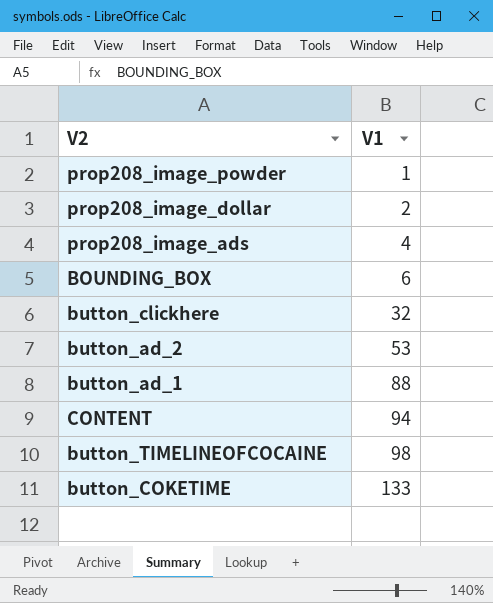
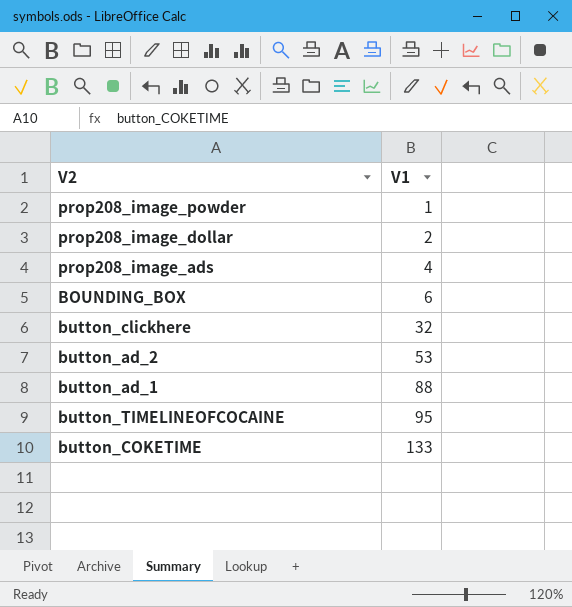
row CONTENT: 94 -> none
button_TIMELINEOFCOCAINE | V1: 98 -> 95

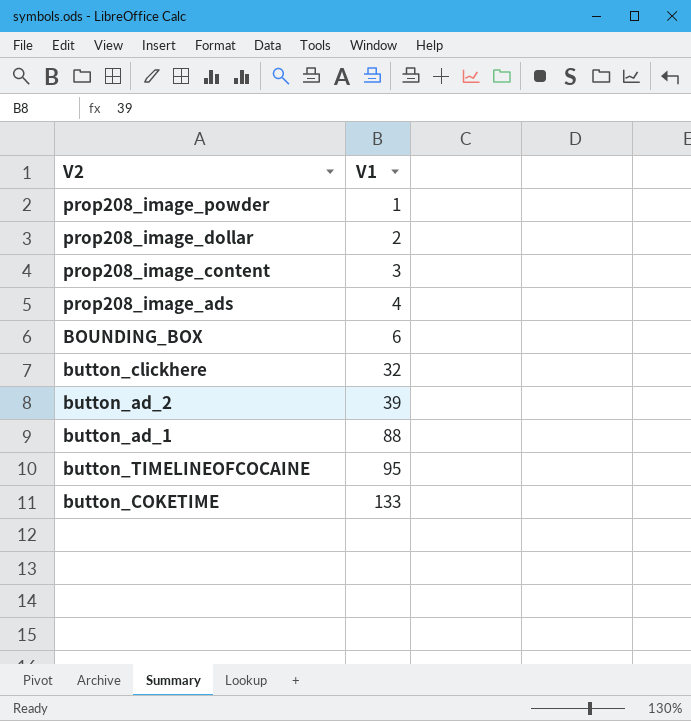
row prop208_image_content: none -> 3
button_ad_2 | V1: 53 -> 39

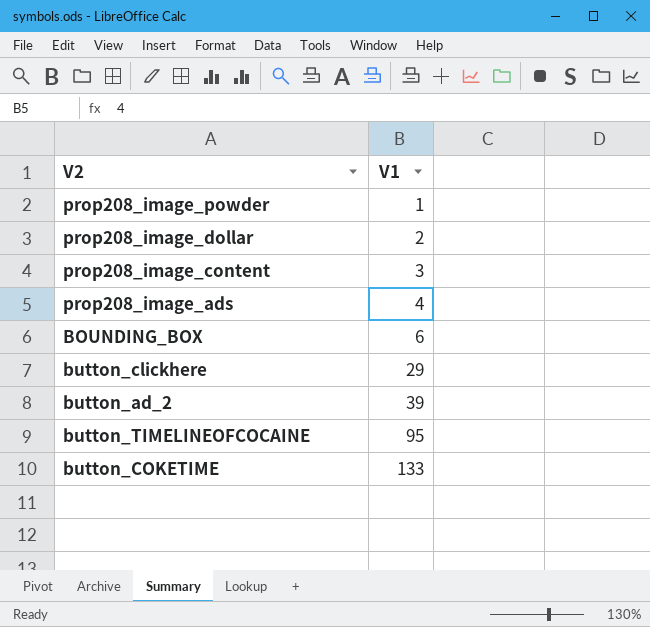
row button_ad_1: 88 -> none
button_clickhere | V1: 32 -> 29

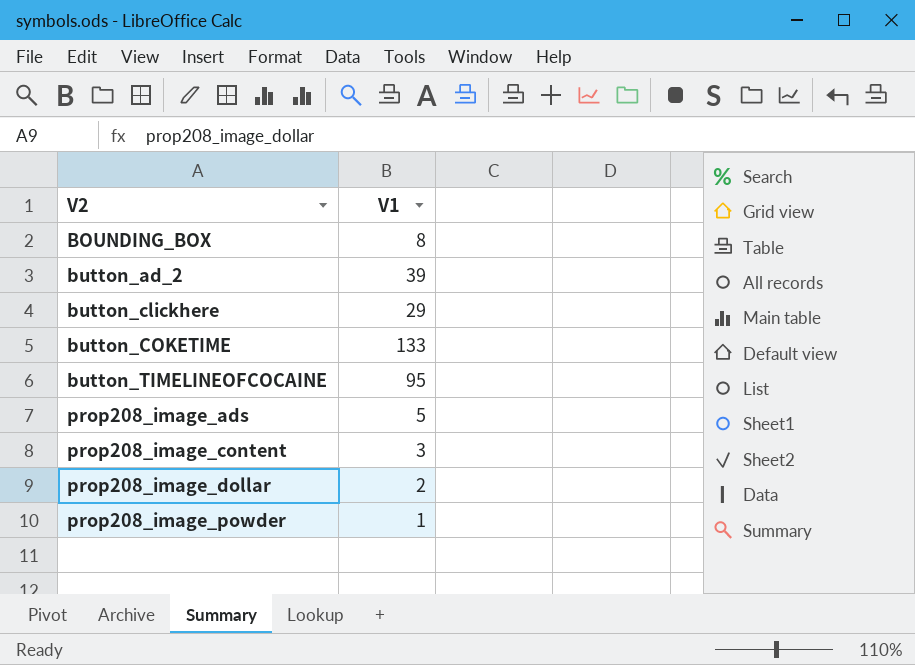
row order: V1 ascending -> V2 ascending
BOUNDING_BOX | V1: 6 -> 8
prop208_image_ads | V1: 4 -> 5

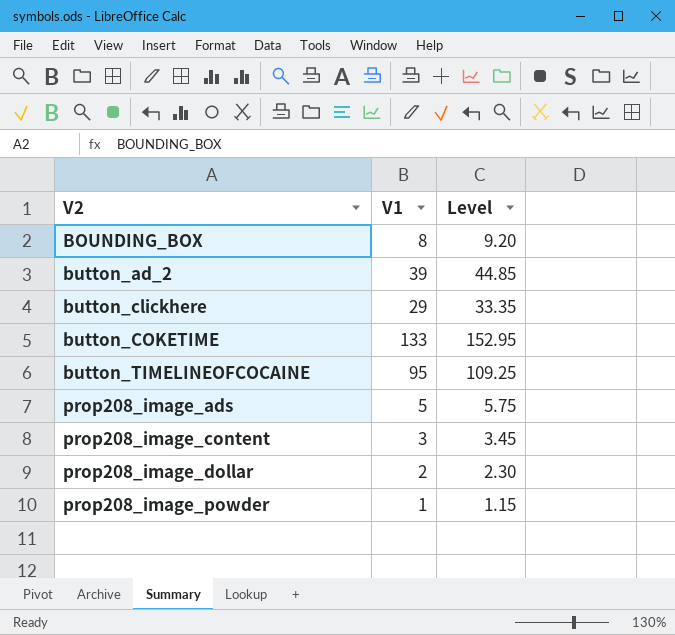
column Level | formula: none -> [V1] * 1.15

